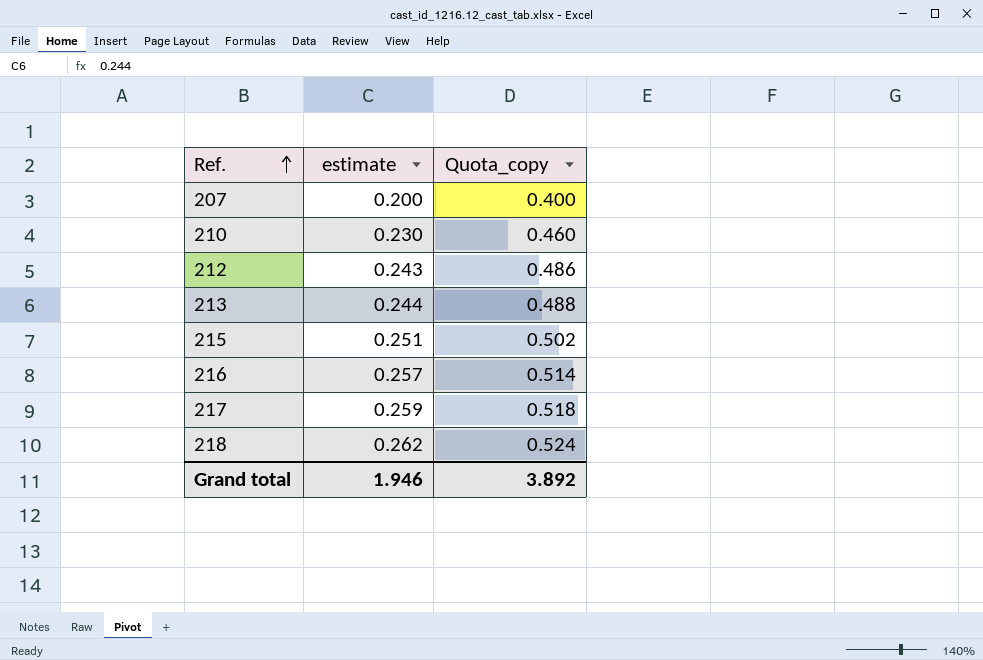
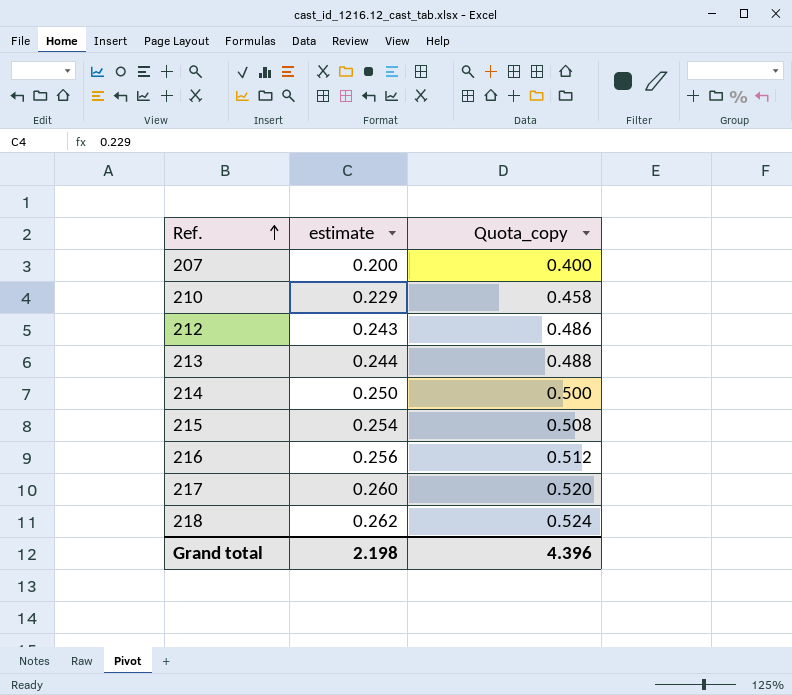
210 | estimate: 0.230 -> 0.229
210 | Quota_copy: 0.460 -> 0.458
row 214: none -> 0.250 | 0.500
215 | estimate: 0.251 -> 0.254
215 | Quota_copy: 0.502 -> 0.508
216 | estimate: 0.257 -> 0.256
216 | Quota_copy: 0.514 -> 0.512
217 | estimate: 0.259 -> 0.260
217 | Quota_copy: 0.518 -> 0.520
Grand total | estimate: 1.946 -> 2.198
Grand total | Quota_copy: 3.892 -> 4.396

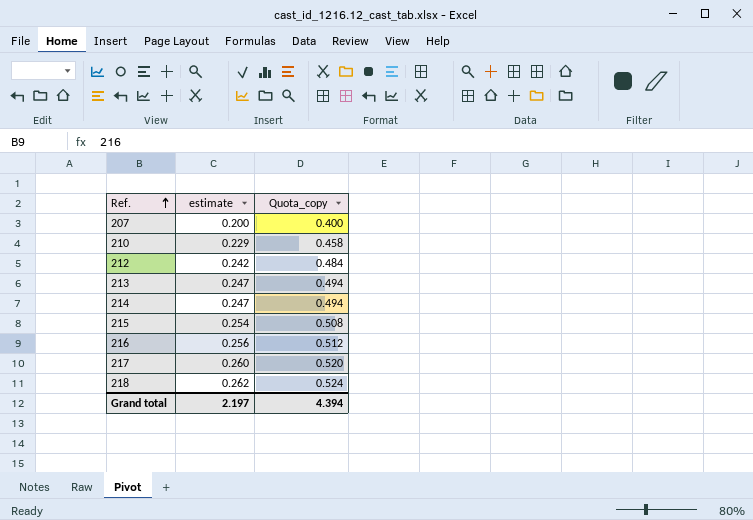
212 | estimate: 0.243 -> 0.242
212 | Quota_copy: 0.486 -> 0.484
213 | estimate: 0.244 -> 0.247
213 | Quota_copy: 0.488 -> 0.494
214 | estimate: 0.250 -> 0.247
214 | Quota_copy: 0.500 -> 0.494
Grand total | estimate: 2.198 -> 2.197
Grand total | Quota_copy: 4.396 -> 4.394

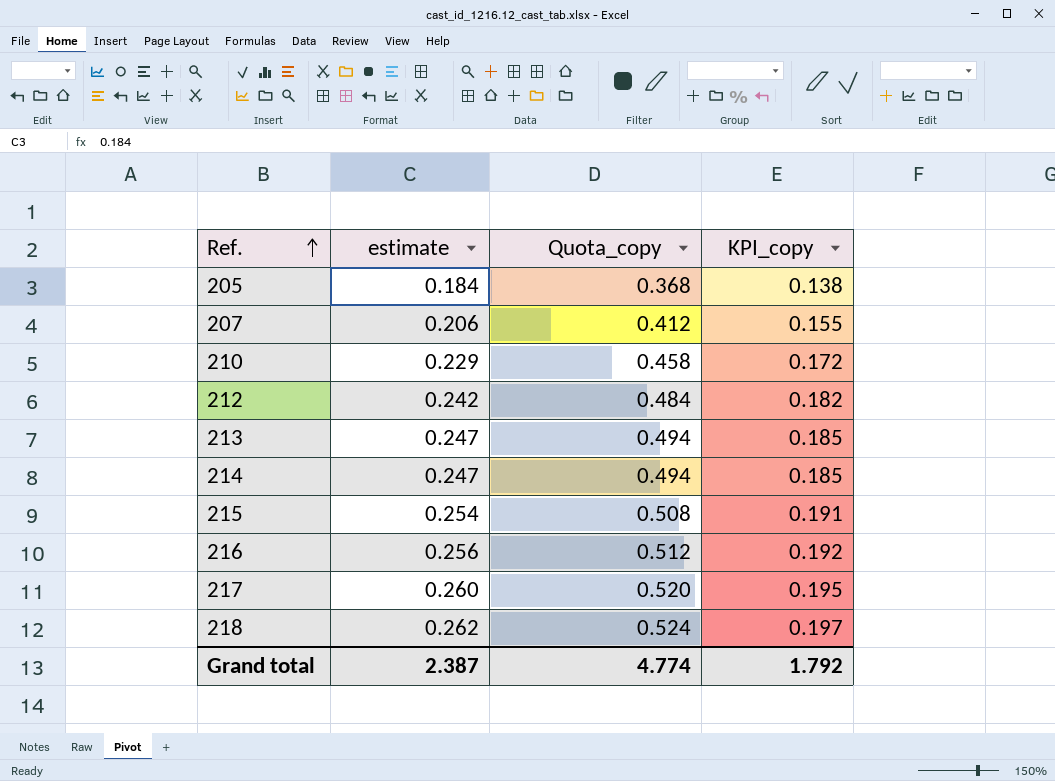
column KPI_copy | formula: none -> [estimate] * 0.75
row 205: none -> 0.184 | 0.368 | 0.138
207 | estimate: 0.200 -> 0.206
207 | Quota_copy: 0.400 -> 0.412
Grand total | estimate: 2.197 -> 2.387
Grand total | Quota_copy: 4.394 -> 4.774

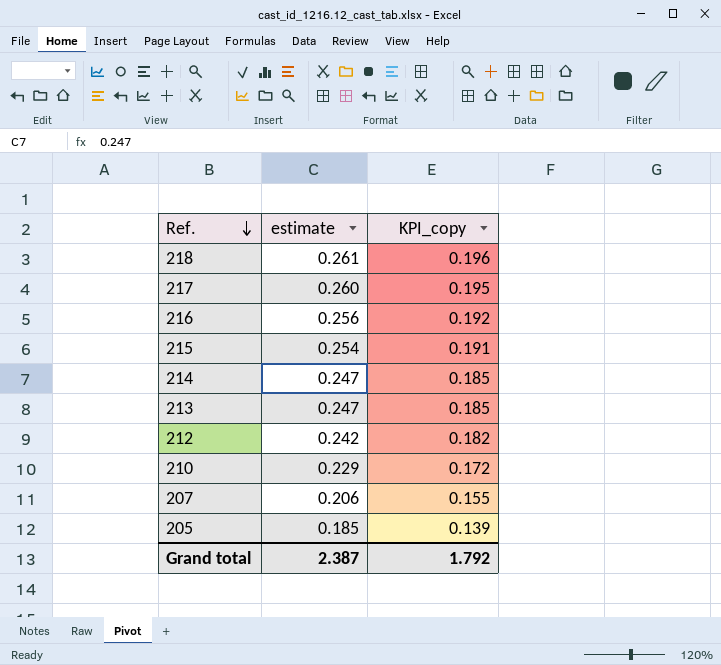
row order: Ref. ascending -> Ref. descending
column Quota_copy | formula: [estimate] * 2 -> none
218 | estimate: 0.262 -> 0.261
218 | KPI_copy: 0.197 -> 0.196
205 | estimate: 0.184 -> 0.185
205 | KPI_copy: 0.138 -> 0.139

